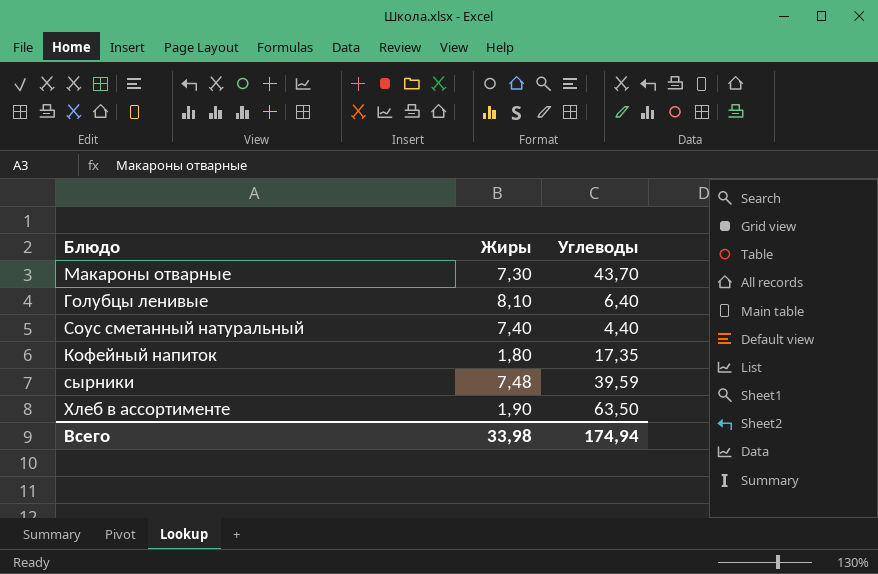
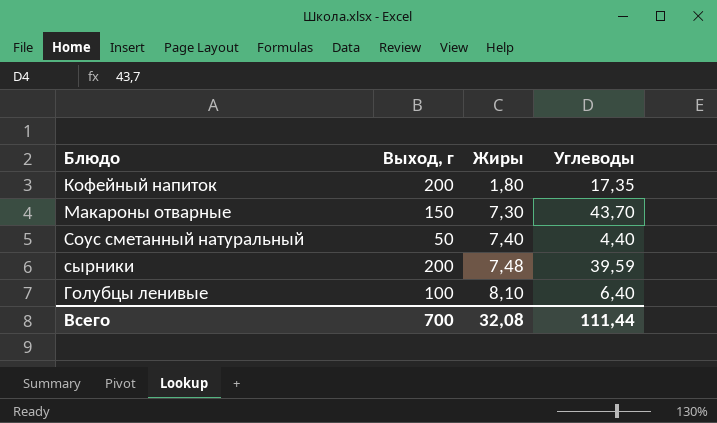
row order: none -> Жиры ascending
column Выход, г | position: none -> 2
row Хлеб в ассортименте: 1,90 | 63,50 -> none
Всего | Жиры: 33,98 -> 32,08
Всего | Углеводы: 174,94 -> 111,44

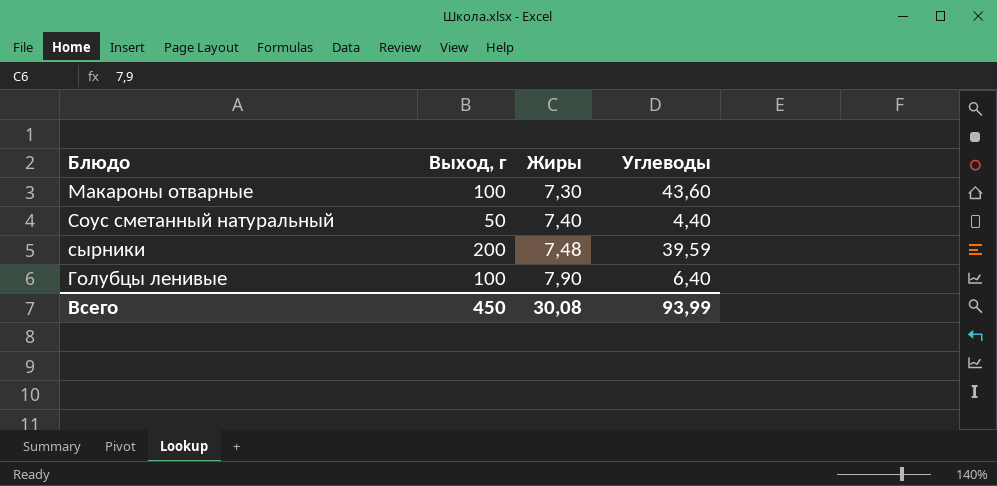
row Кофейный напиток: 200 | 1,80 | 17,35 -> none
Макароны отварные | Выход, г: 150 -> 100
Макароны отварные | Углеводы: 43,70 -> 43,60
Голубцы ленивые | Жиры: 8,10 -> 7,90
Всего | Выход, г: 700 -> 450
Всего | Жиры: 32,08 -> 30,08
Всего | Углеводы: 111,44 -> 93,99

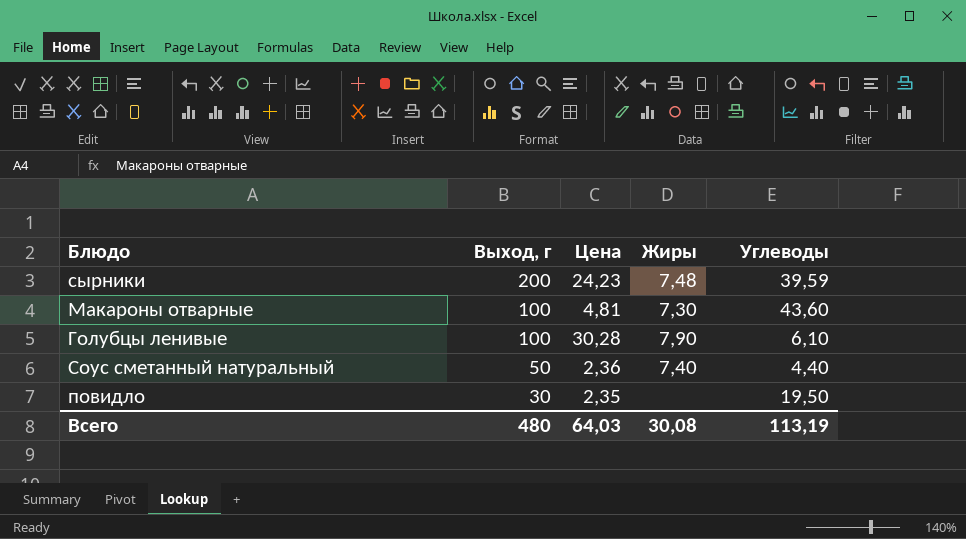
row order: Жиры ascending -> Выход, г descending
column Цена | position: none -> 3
Голубцы ленивые | Углеводы: 6,40 -> 6,10
row повидло: none -> 30 | 2,35 | none | 19,50
Всего | Выход, г: 450 -> 480
Всего | Углеводы: 93,99 -> 113,19

